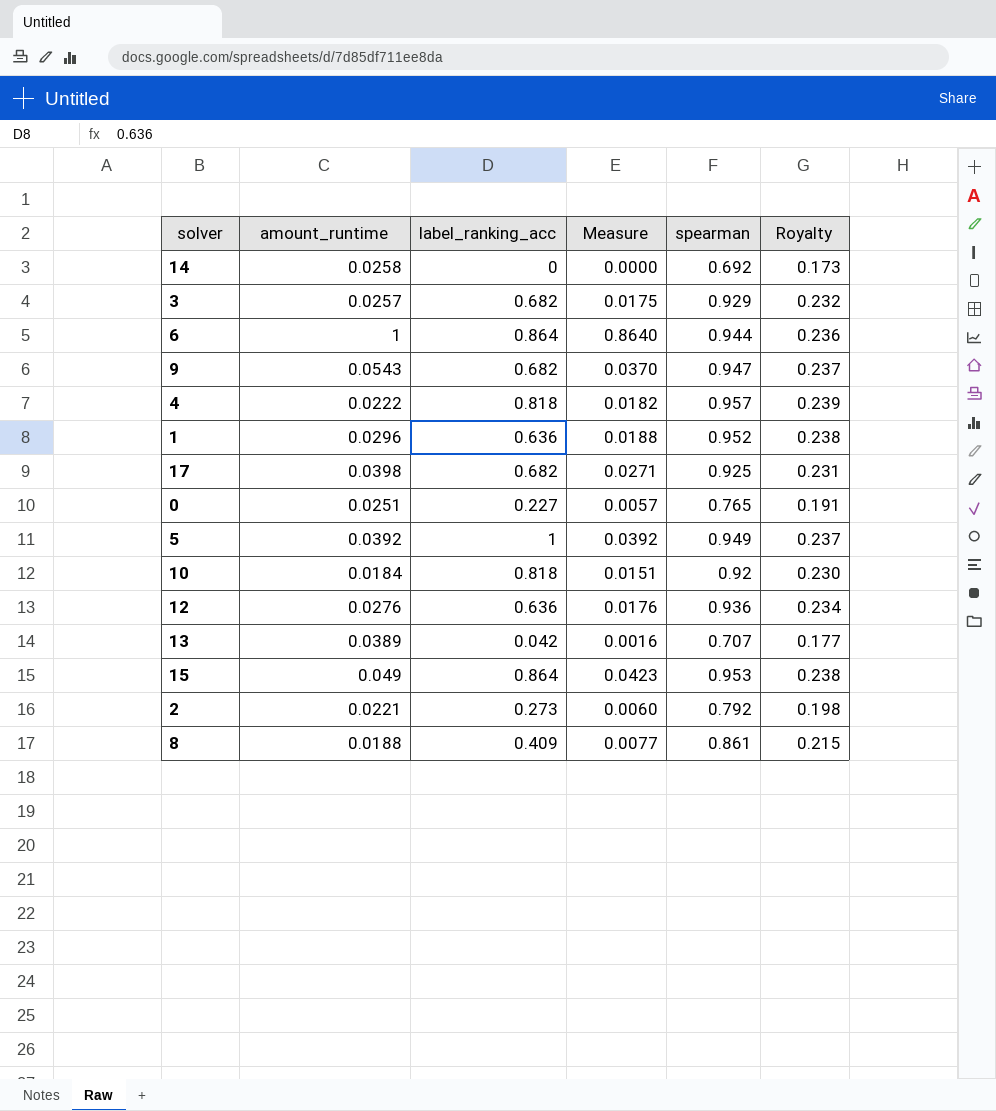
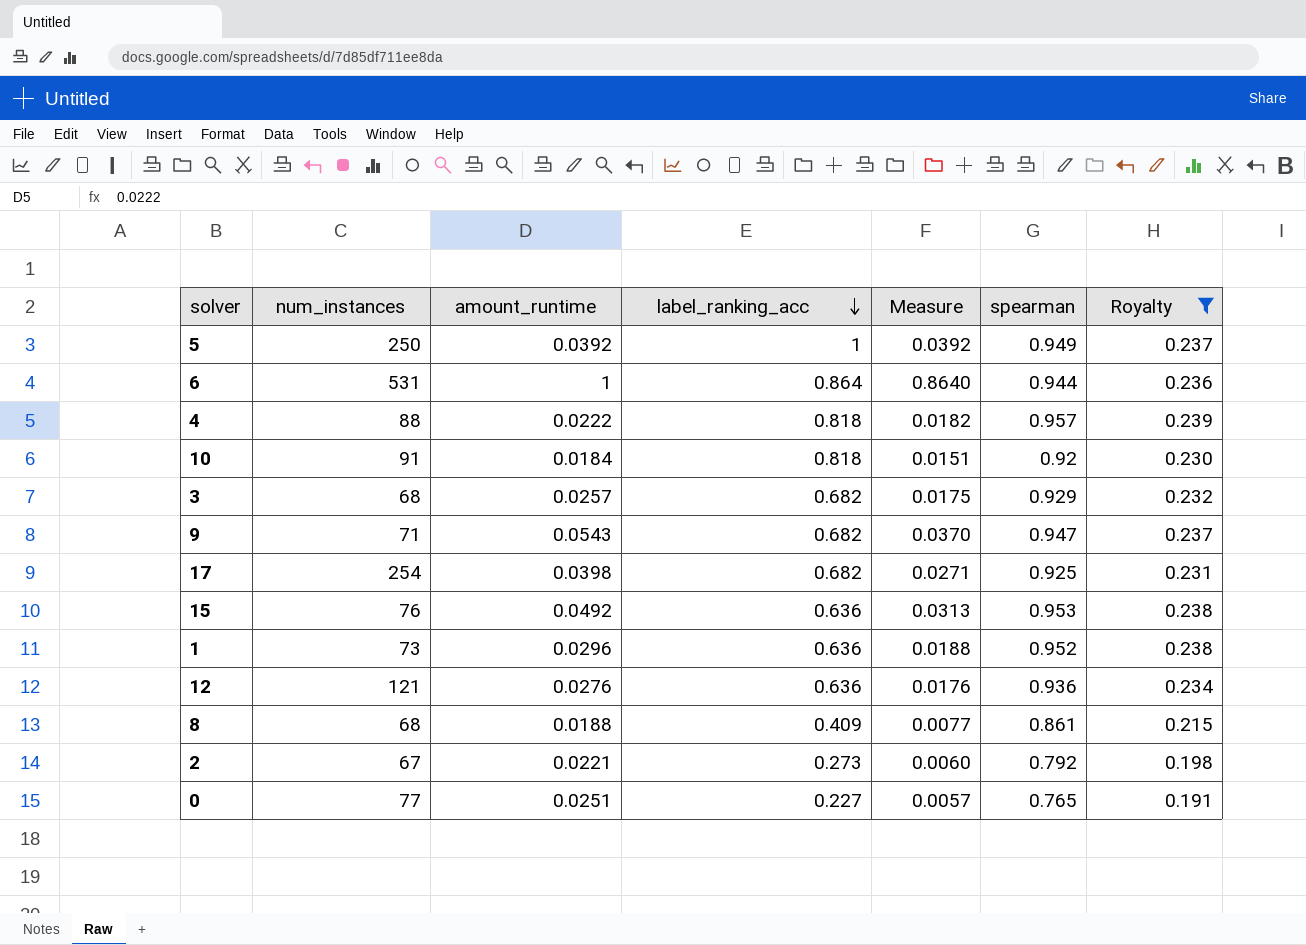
filter: none -> Royalty >= 0.191
row order: none -> label_ranking_acc descending
column num_instances | position: none -> 2
15 | amount_runtime: 0.049 -> 0.0492
15 | label_ranking_acc: 0.864 -> 0.636
15 | Measure: 0.0423 -> 0.0313

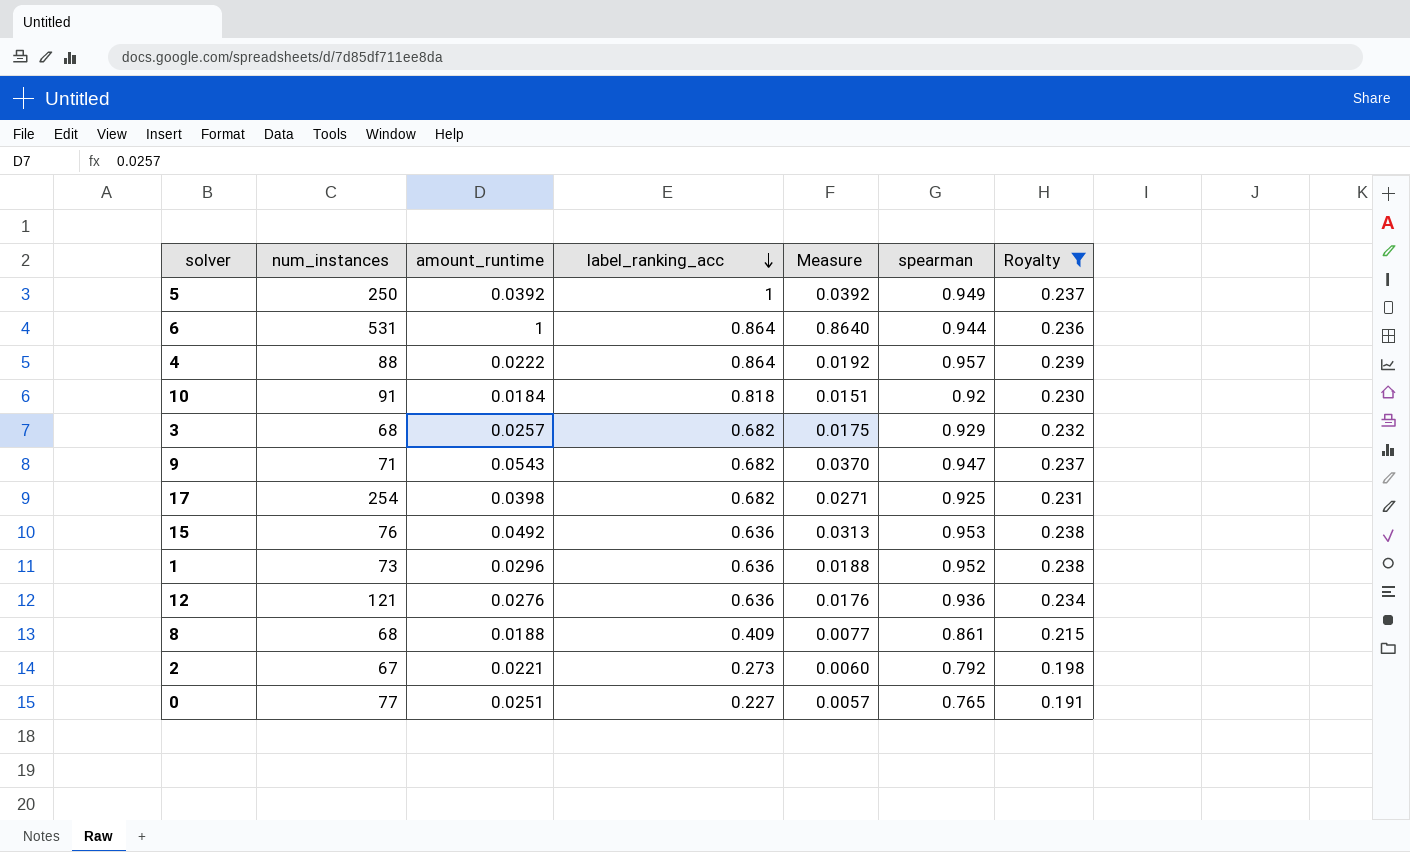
4 | label_ranking_acc: 0.818 -> 0.864
4 | Measure: 0.0182 -> 0.0192

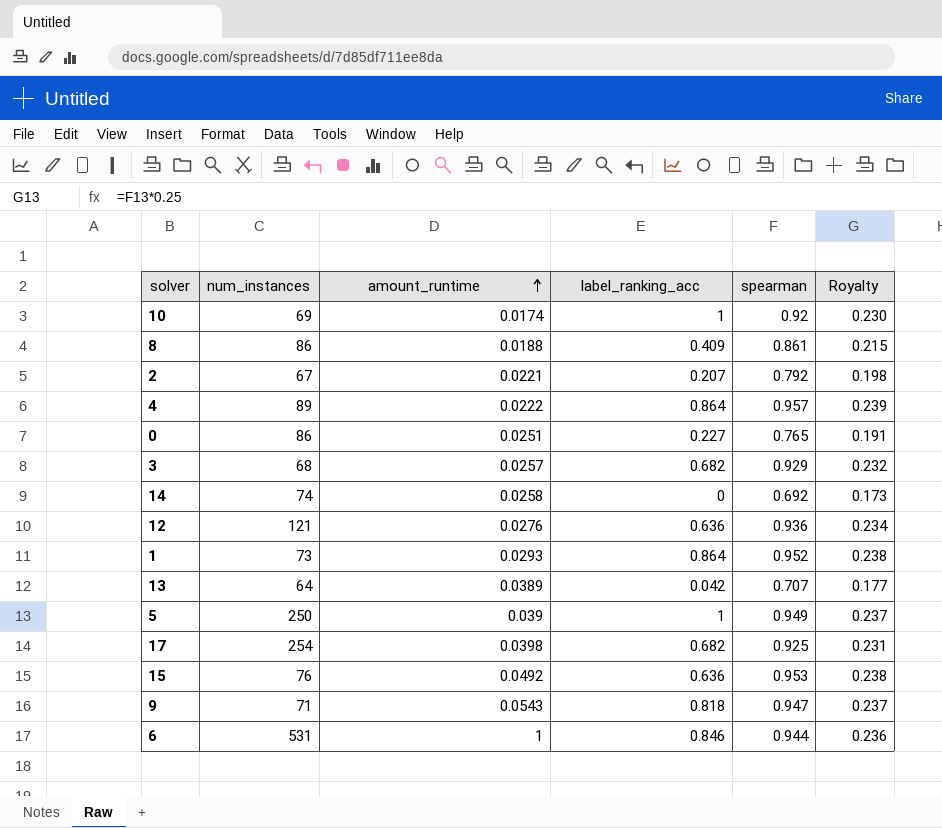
filter: Royalty >= 0.191 -> none
row order: label_ranking_acc descending -> amount_runtime ascending
column Measure | formula: [amount_runtime] * [label_ranking_acc] -> none
10 | num_instances: 91 -> 69
10 | amount_runtime: 0.0184 -> 0.0174
10 | label_ranking_acc: 0.818 -> 1
8 | num_instances: 68 -> 86
2 | label_ranking_acc: 0.273 -> 0.207
4 | num_instances: 88 -> 89
0 | num_instances: 77 -> 86
1 | amount_runtime: 0.0296 -> 0.0293
1 | label_ranking_acc: 0.636 -> 0.864
5 | amount_runtime: 0.0392 -> 0.039
9 | label_ranking_acc: 0.682 -> 0.818
6 | label_ranking_acc: 0.864 -> 0.846

